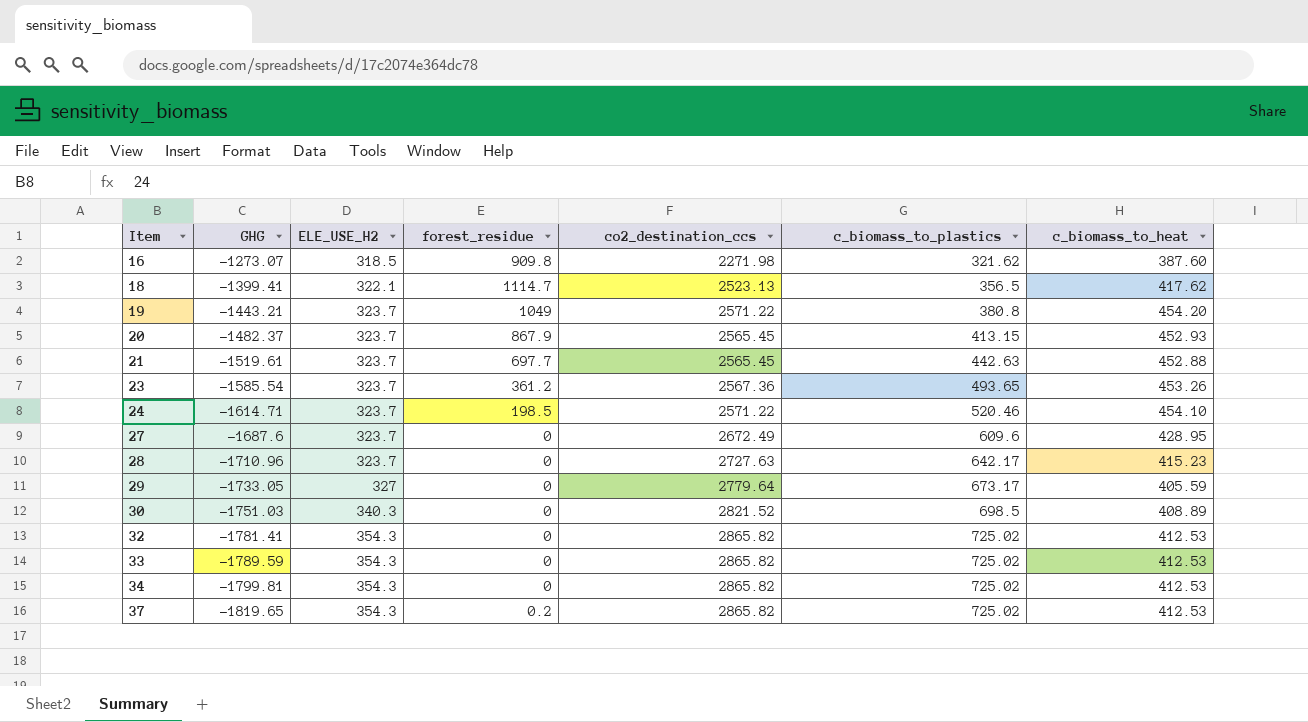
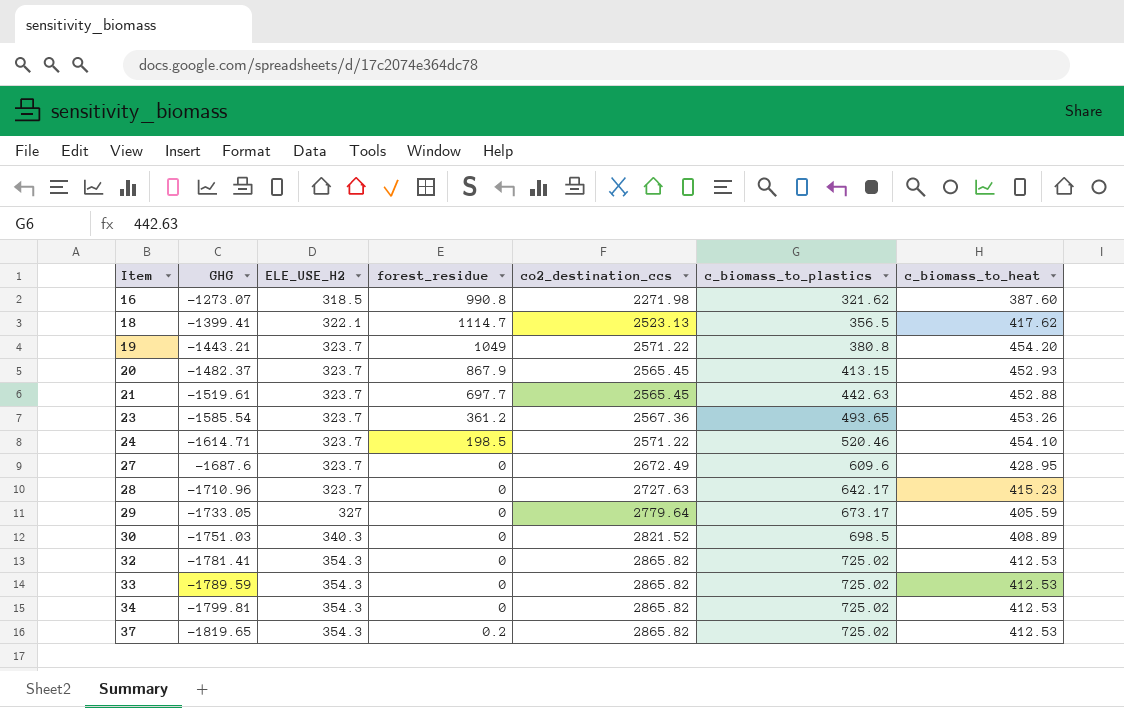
16 | forest_residue: 909.8 -> 990.8

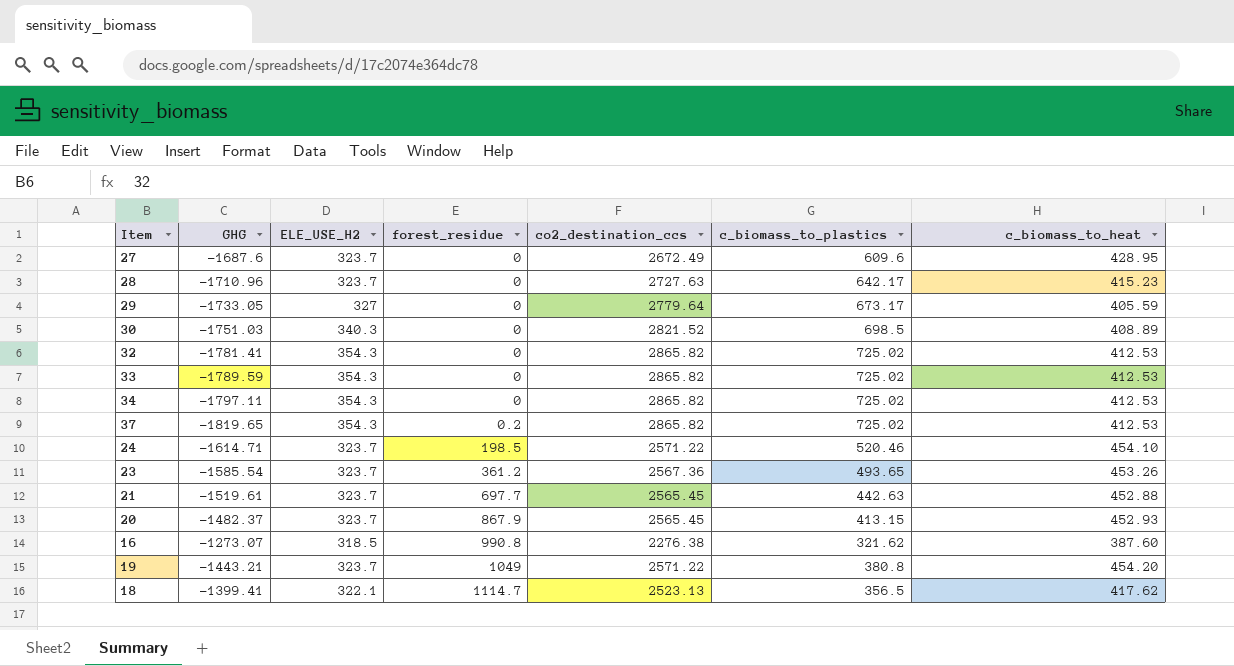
row order: Item ascending -> forest_residue ascending
34 | GHG: -1799.81 -> -1797.11
16 | co2_destination_ccs: 2271.98 -> 2276.38

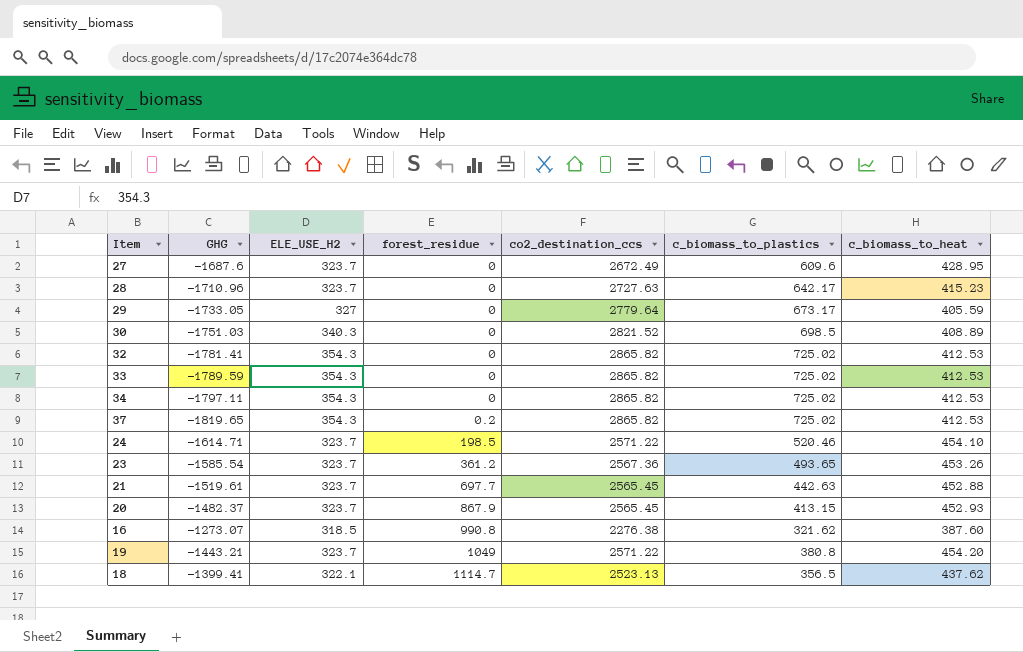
18 | c_biomass_to_heat: 417.62 -> 437.62

